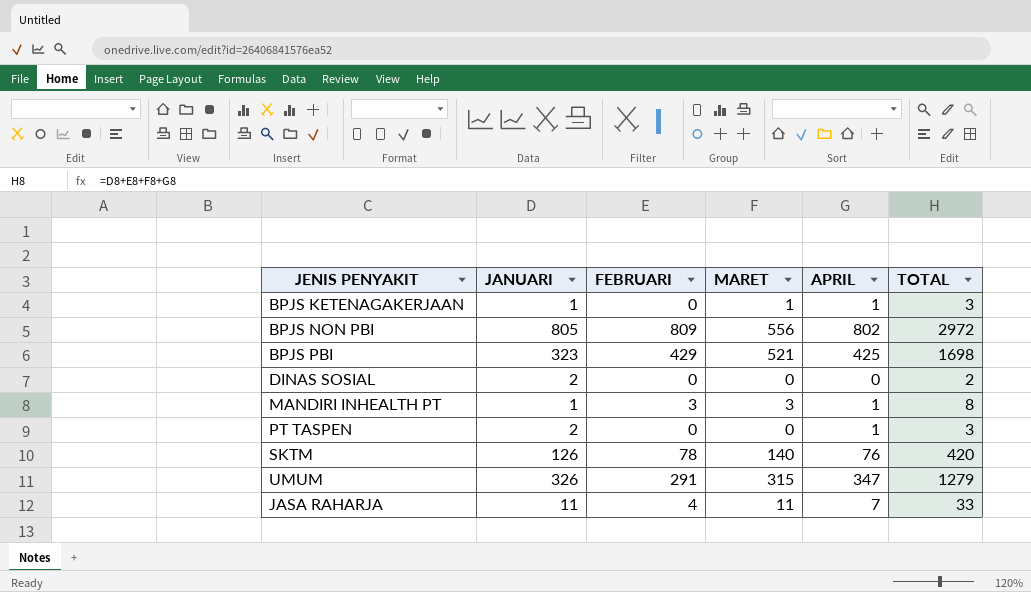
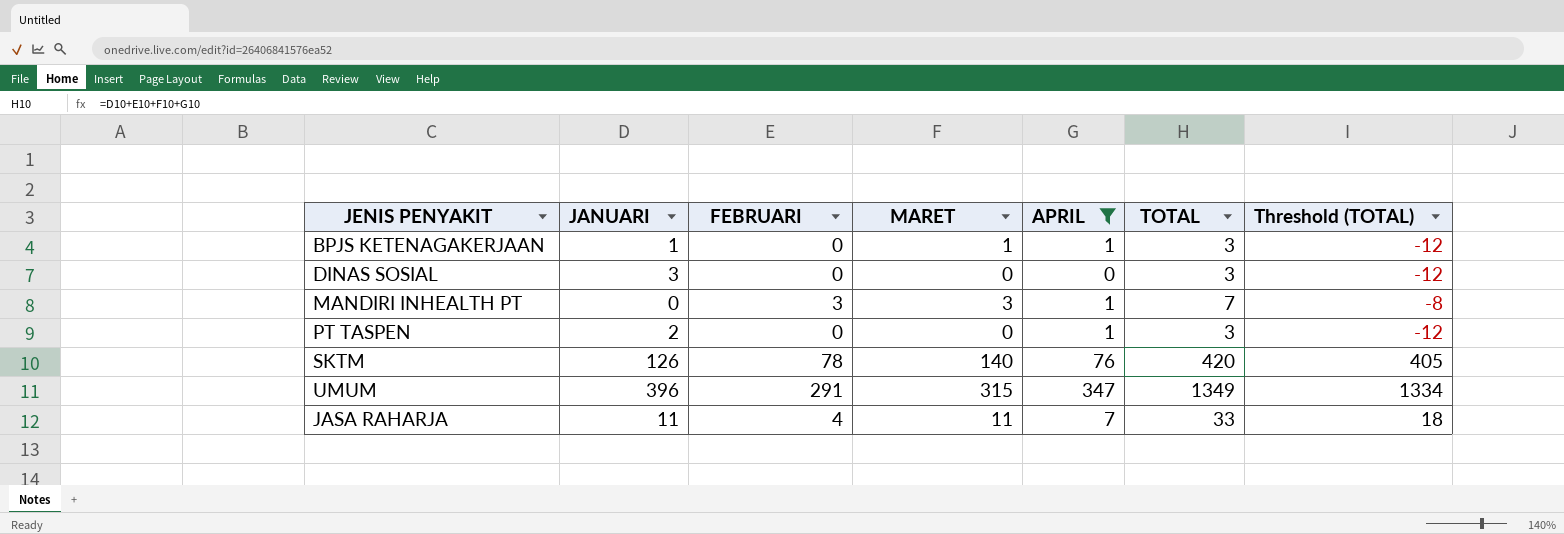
filter: none -> APRIL <= 347
column Threshold (TOTAL) | formula: none -> [TOTAL] - 15
DINAS SOSIAL | JANUARI: 2 -> 3
DINAS SOSIAL | TOTAL: 2 -> 3
MANDIRI INHEALTH PT | JANUARI: 1 -> 0
MANDIRI INHEALTH PT | TOTAL: 8 -> 7
UMUM | JANUARI: 326 -> 396
UMUM | TOTAL: 1279 -> 1349

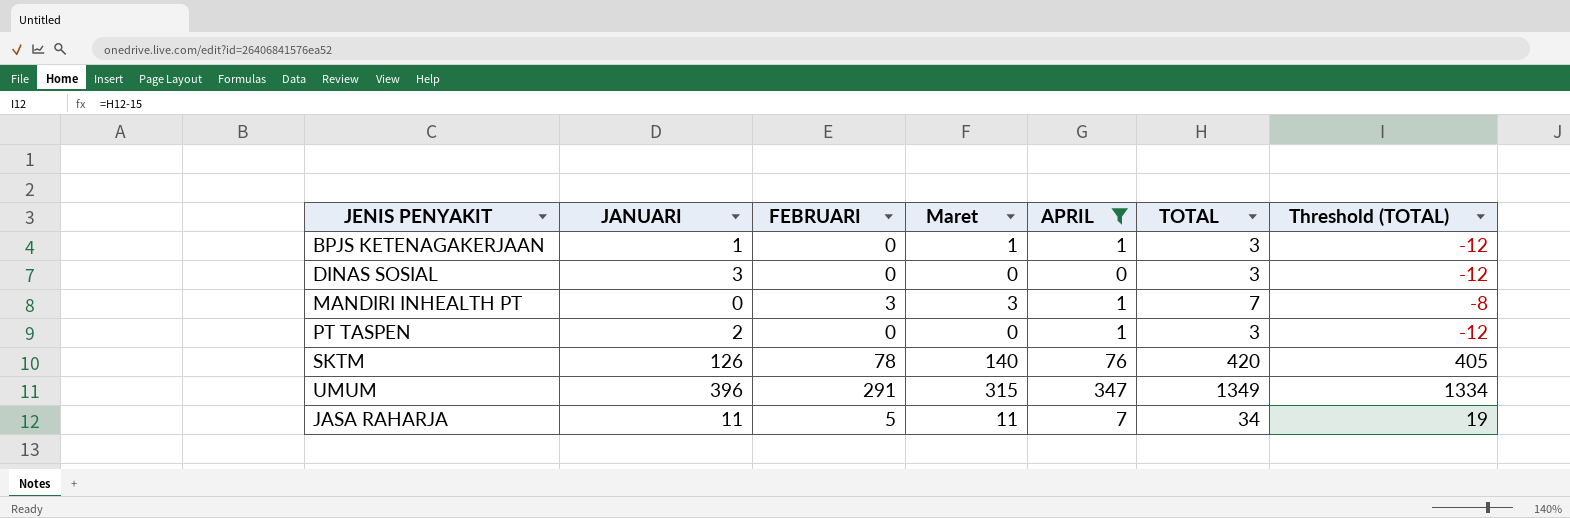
column name: MARET -> Maret
JASA RAHARJA | FEBRUARI: 4 -> 5
JASA RAHARJA | TOTAL: 33 -> 34
JASA RAHARJA | Threshold (TOTAL): 18 -> 19

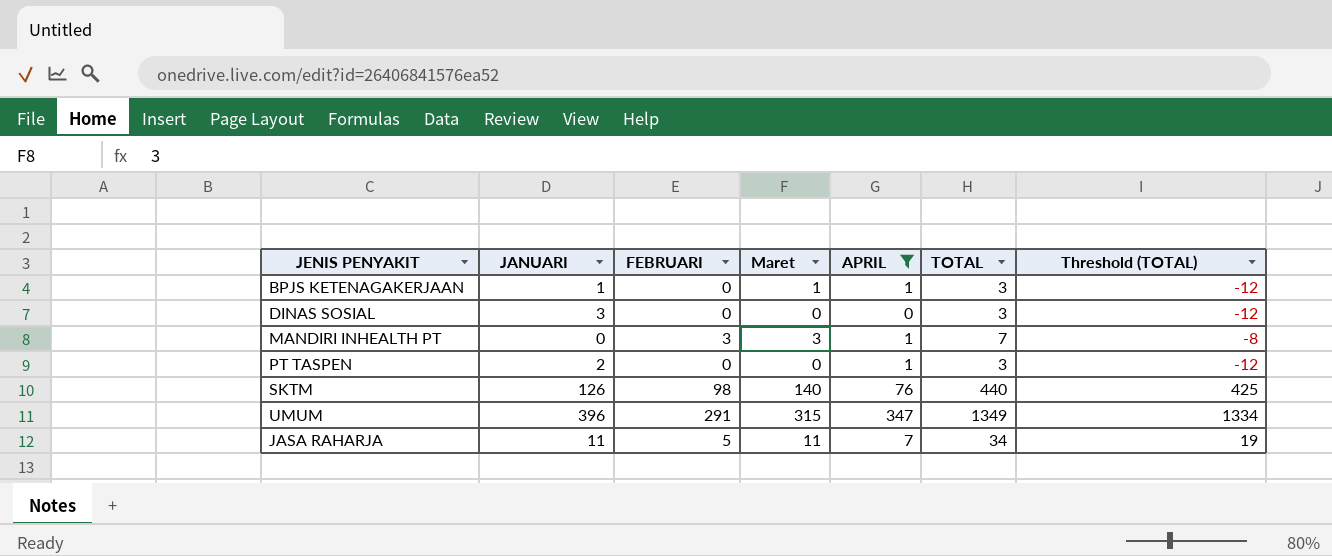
SKTM | FEBRUARI: 78 -> 98
SKTM | TOTAL: 420 -> 440
SKTM | Threshold (TOTAL): 405 -> 425

